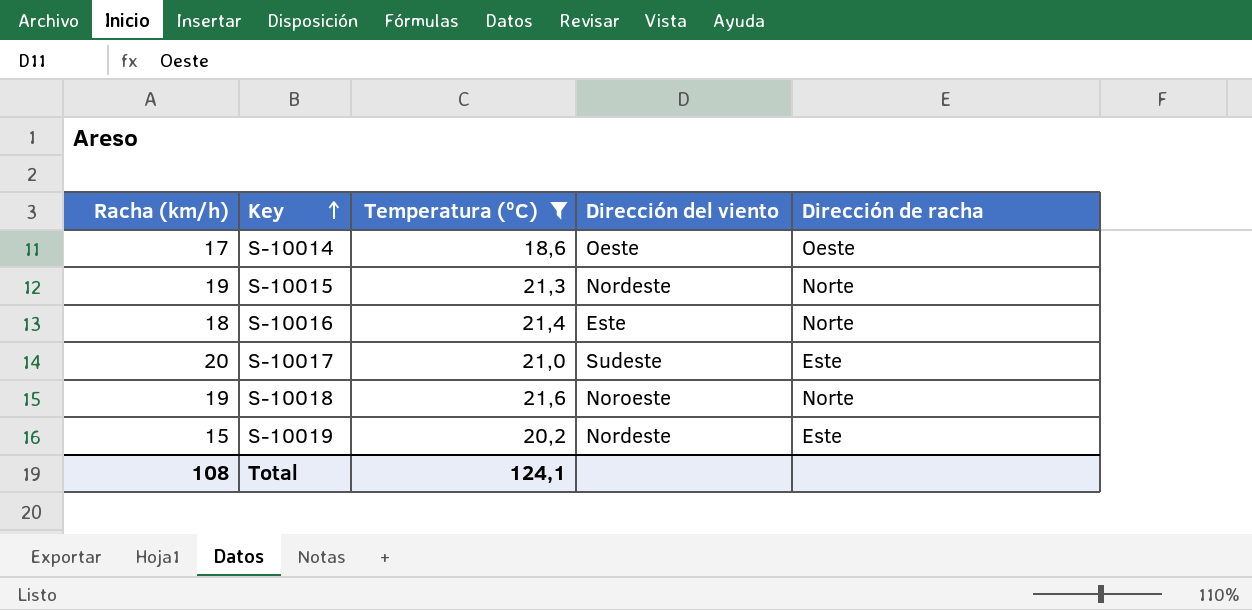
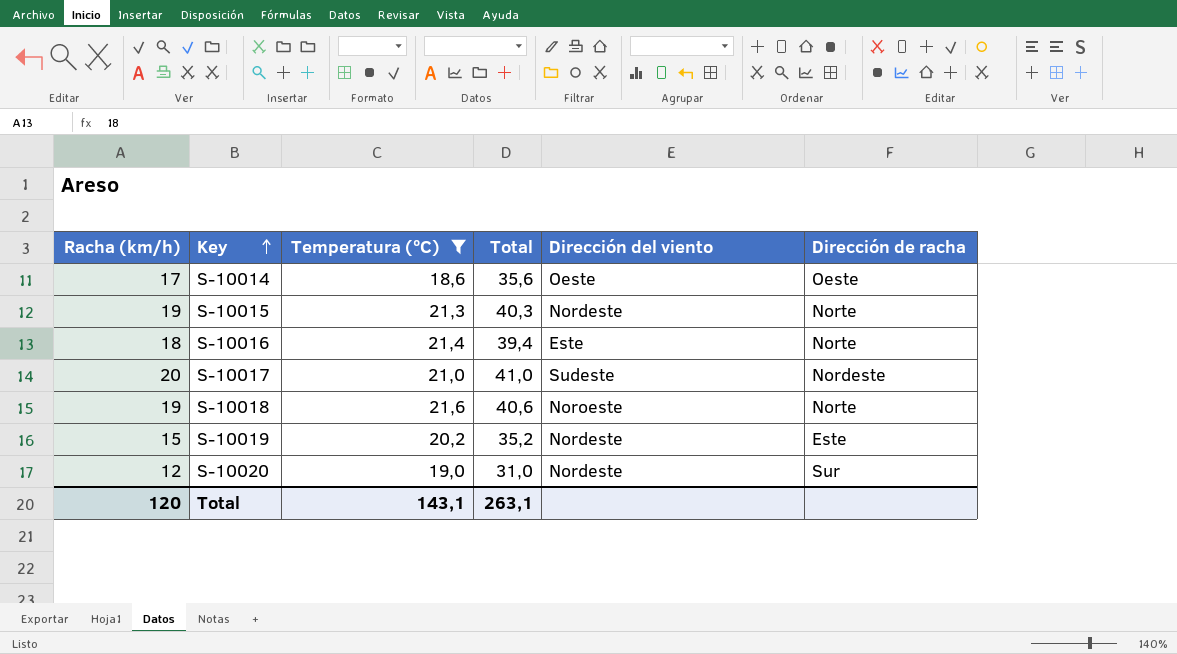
column Total | formula: none -> [Racha (km/h)] + [Temperatura (ºC)]
S-10017 | Dirección de racha: Este -> Nordeste
row S-10020: none -> 12 | 19,0 | 31,0 | Nordeste | Sur
Total | Racha (km/h): 108 -> 120
Total | Temperatura (ºC): 124,1 -> 143,1

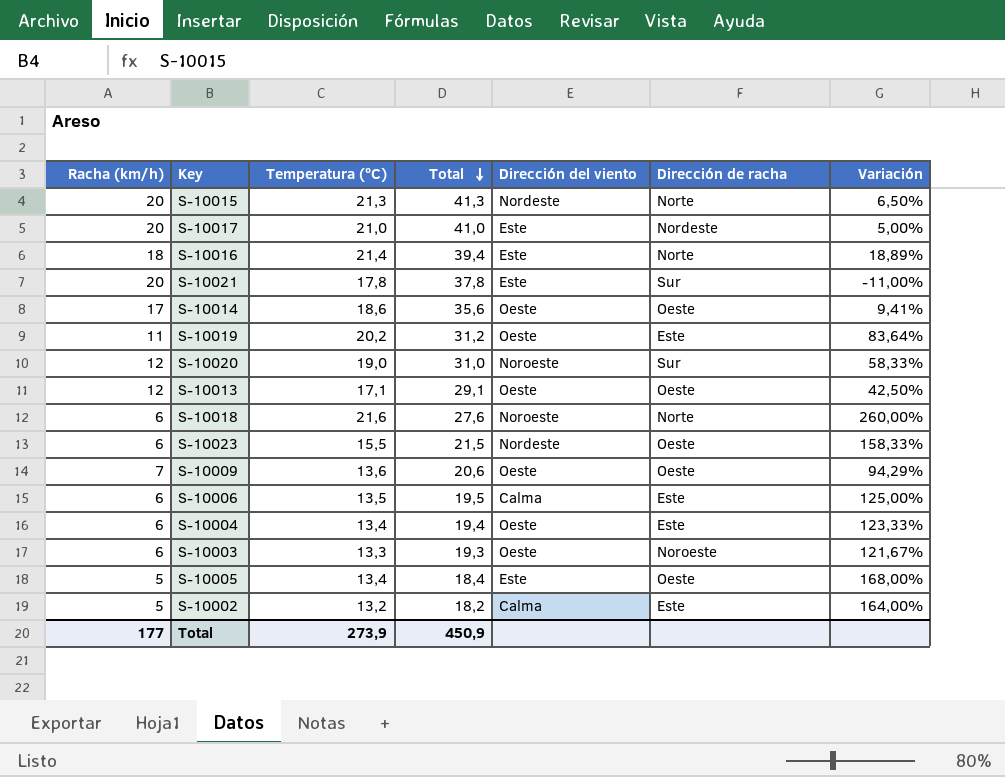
filter: Temperatura (ºC) >= 18,6 -> none
row order: Key ascending -> Total descending
column Variación | formula: none -> ([Temperatura (ºC)] - [Racha (km/h)]) / [Racha (km/h)]
S-10015 | Racha (km/h): 19 -> 20
S-10015 | Total: 40,3 -> 41,3
S-10017 | Dirección del viento: Sudeste -> Este
S-10019 | Racha (km/h): 15 -> 11
S-10019 | Total: 35,2 -> 31,2
S-10019 | Dirección del viento: Nordeste -> Oeste
S-10020 | Dirección del viento: Nordeste -> Noroeste
S-10018 | Racha (km/h): 19 -> 6
S-10018 | Total: 40,6 -> 27,6
Total | Racha (km/h): 120 -> 177
Total | Temperatura (ºC): 143,1 -> 273,9
Total | Total: 263,1 -> 450,9

